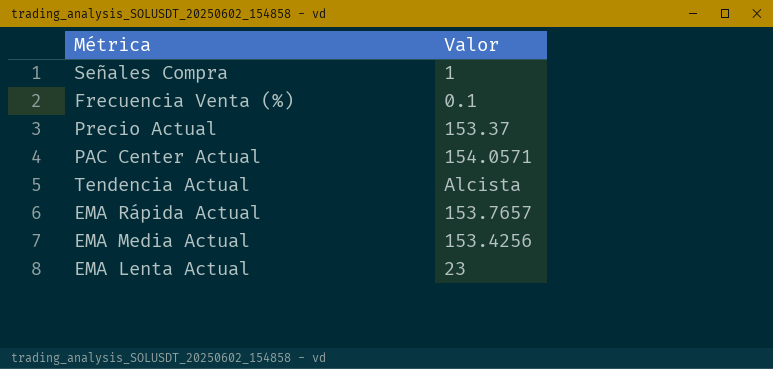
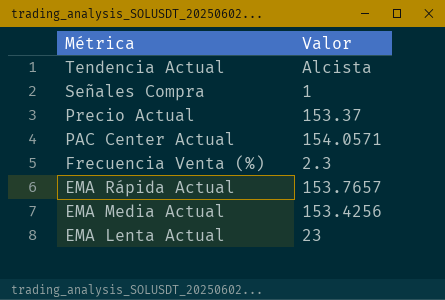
row order: none -> Métrica descending
Frecuencia Venta (%) | Valor: 0.1 -> 2.3

